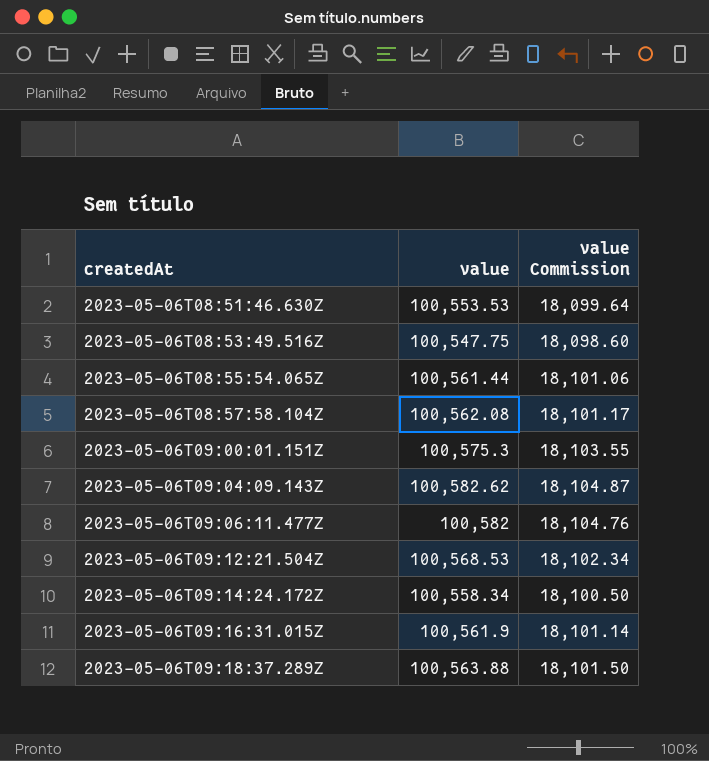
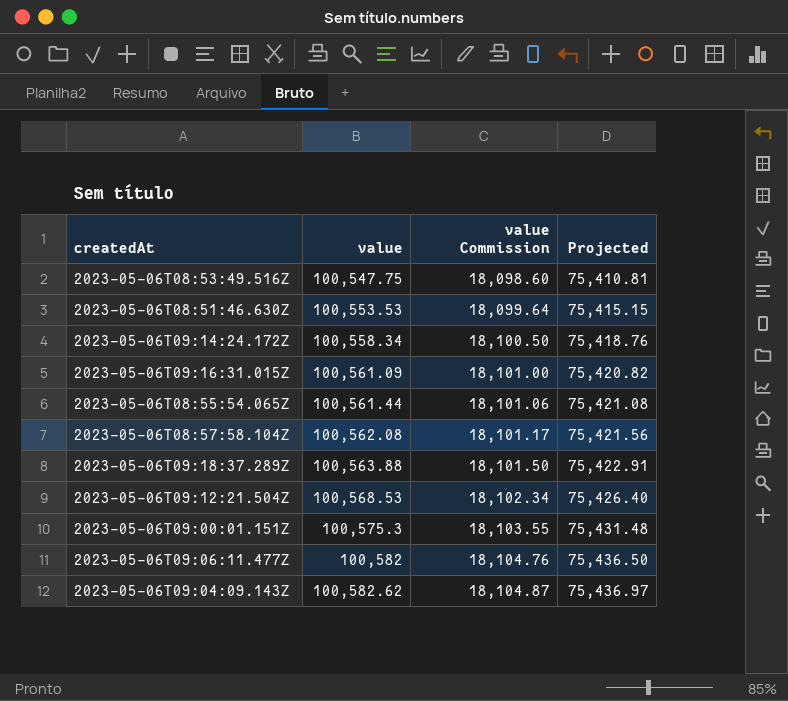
row order: createdAt ascending -> value ascending
column Projected | formula: none -> [value] * 0.75
2023-05-06T09:16:31.015Z | value: 100,561.9 -> 100,561.09
2023-05-06T09:16:31.015Z | value Commission: 18,101.14 -> 18,101.00

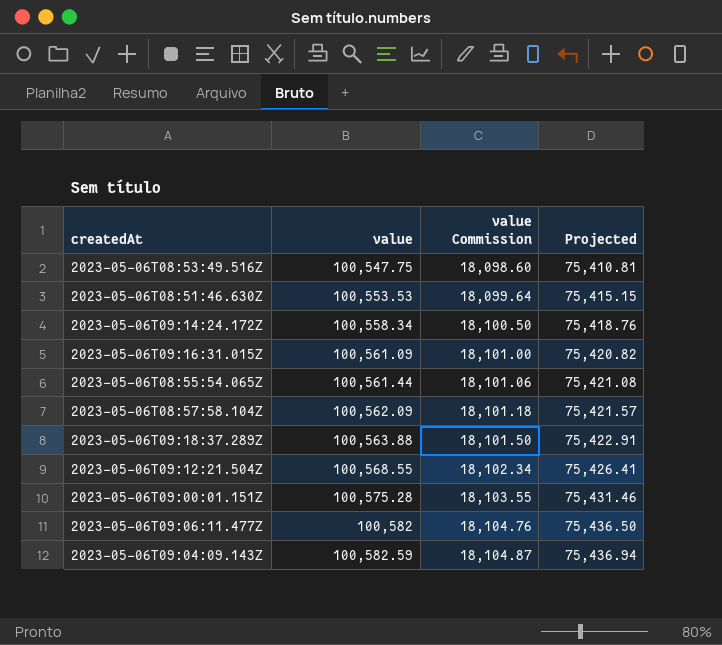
2023-05-06T08:57:58.104Z | value: 100,562.08 -> 100,562.09
2023-05-06T08:57:58.104Z | value Commission: 18,101.17 -> 18,101.18
2023-05-06T08:57:58.104Z | Projected: 75,421.56 -> 75,421.57
2023-05-06T09:12:21.504Z | value: 100,568.53 -> 100,568.55
2023-05-06T09:12:21.504Z | Projected: 75,426.40 -> 75,426.41
2023-05-06T09:00:01.151Z | value: 100,575.3 -> 100,575.28
2023-05-06T09:00:01.151Z | Projected: 75,431.48 -> 75,431.46
2023-05-06T09:04:09.143Z | value: 100,582.62 -> 100,582.59
2023-05-06T09:04:09.143Z | Projected: 75,436.97 -> 75,436.94

